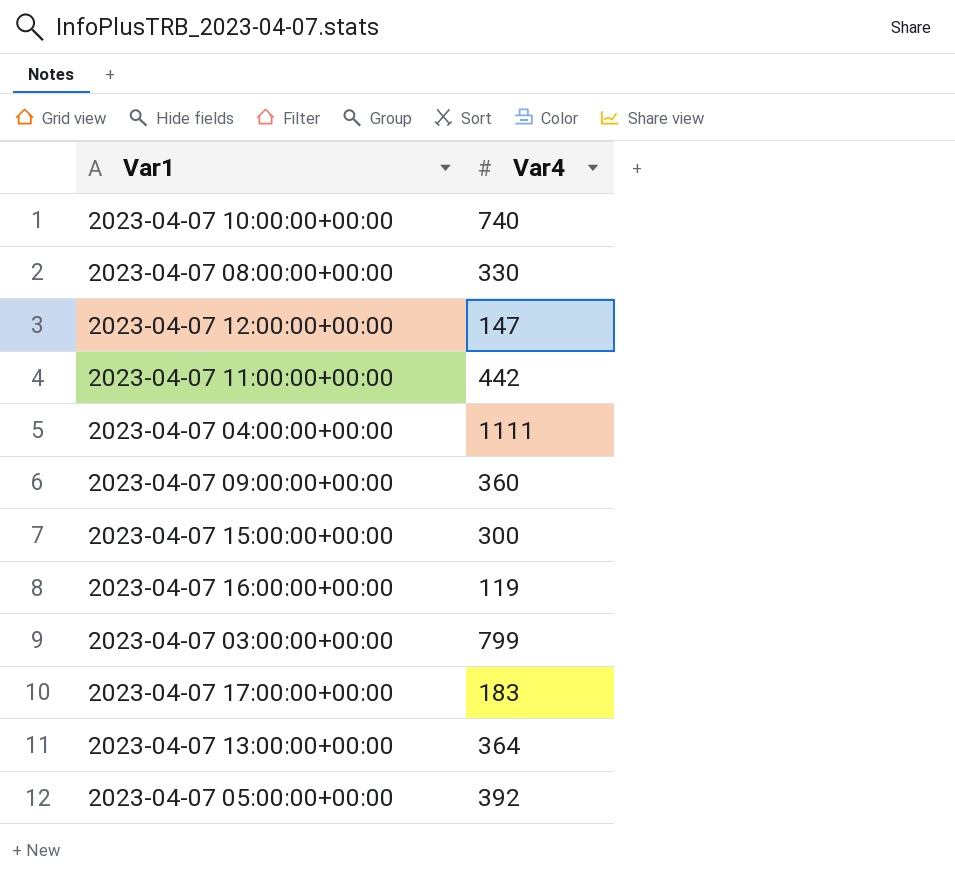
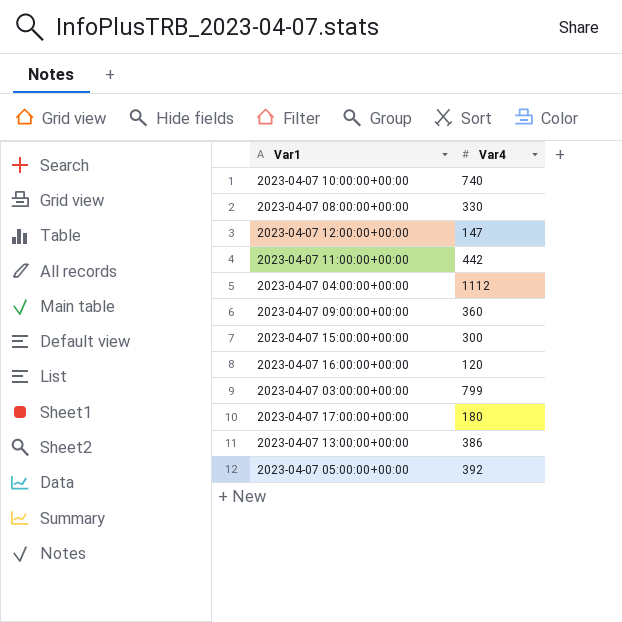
2023-04-07 04:00:00+00:00 | Var4: 1111 -> 1112
2023-04-07 16:00:00+00:00 | Var4: 119 -> 120
2023-04-07 17:00:00+00:00 | Var4: 183 -> 180
2023-04-07 13:00:00+00:00 | Var4: 364 -> 386

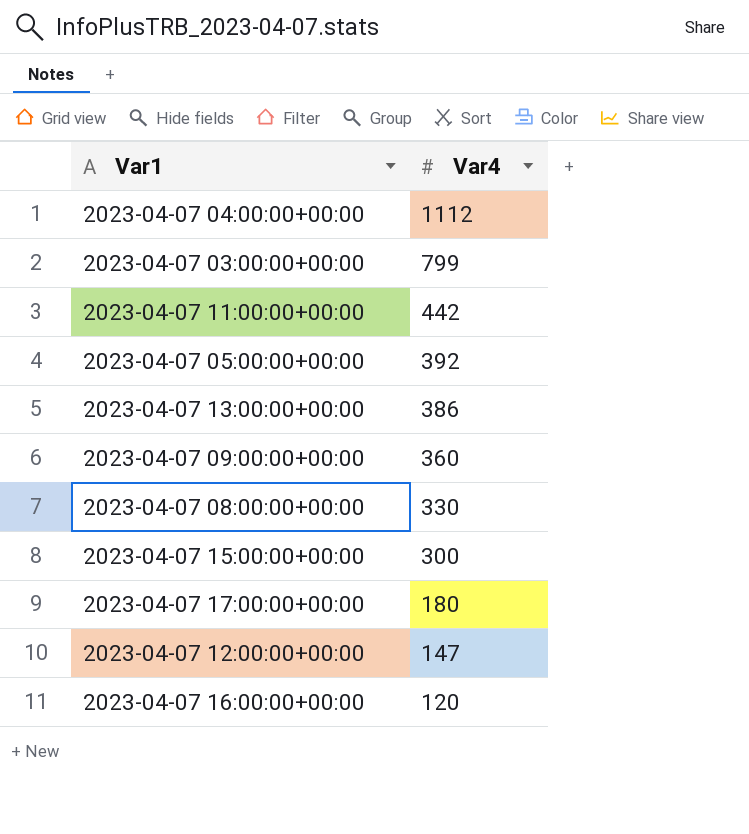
row order: none -> Var4 descending
row 2023-04-07 10:00:00+00:00: 740 -> none

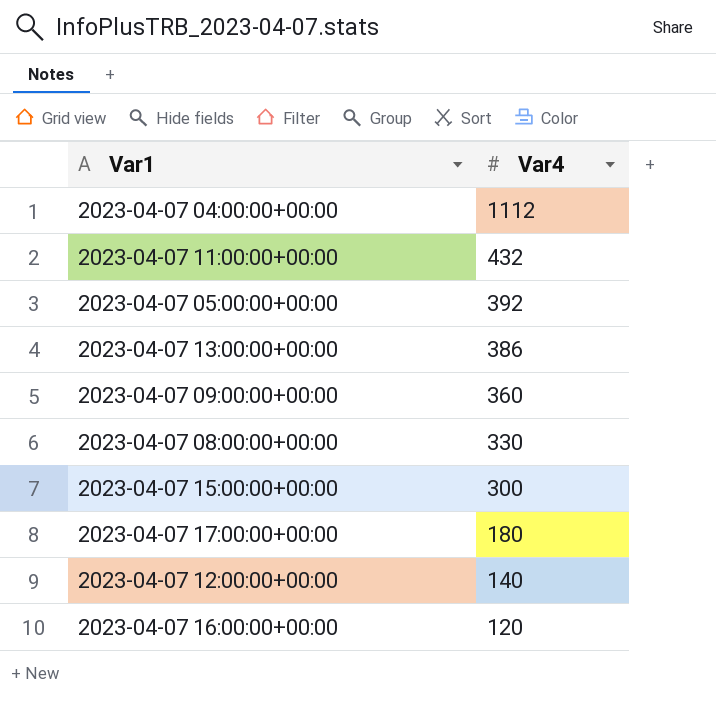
row 2023-04-07 03:00:00+00:00: 799 -> none
2023-04-07 11:00:00+00:00 | Var4: 442 -> 432
2023-04-07 12:00:00+00:00 | Var4: 147 -> 140

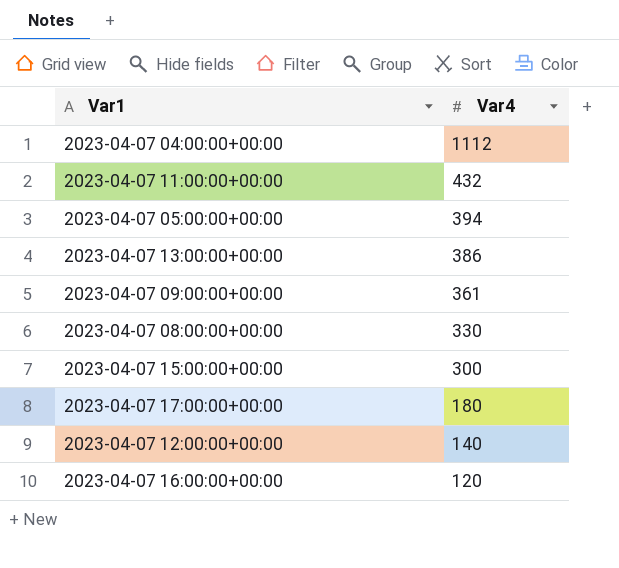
2023-04-07 05:00:00+00:00 | Var4: 392 -> 394
2023-04-07 09:00:00+00:00 | Var4: 360 -> 361

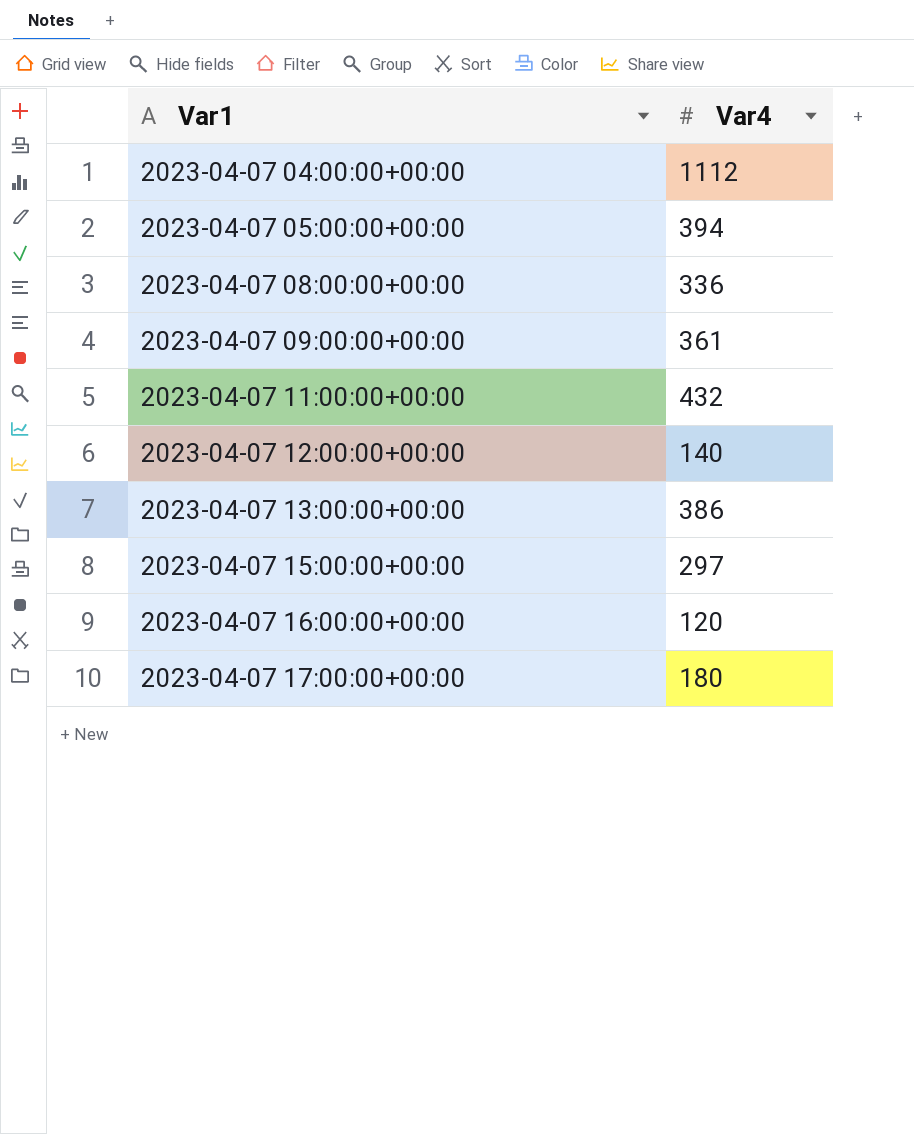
row order: Var4 descending -> Var1 ascending
2023-04-07 08:00:00+00:00 | Var4: 330 -> 336
2023-04-07 15:00:00+00:00 | Var4: 300 -> 297

